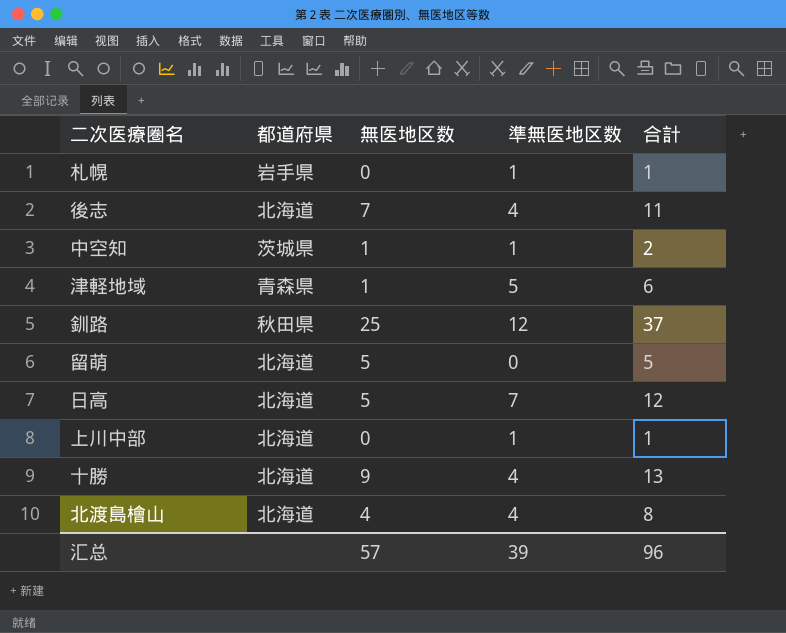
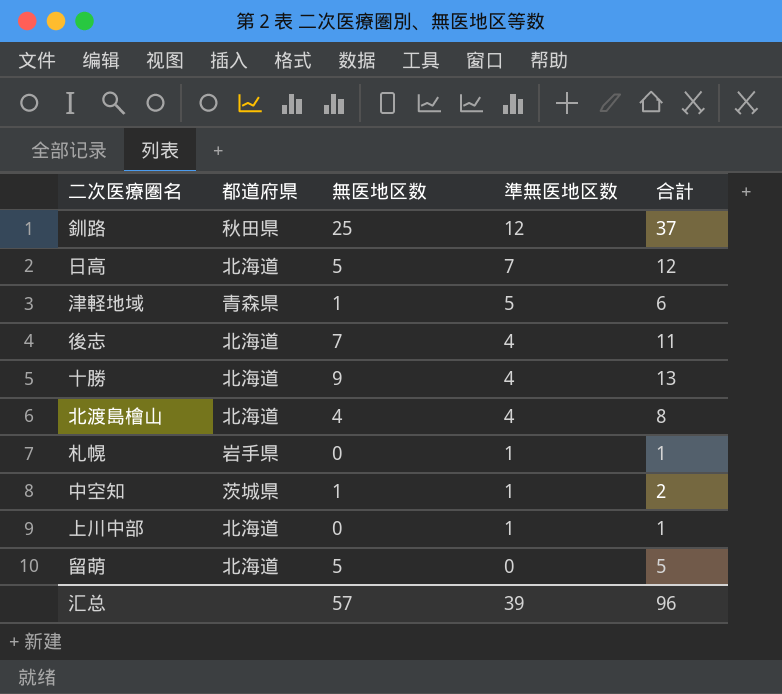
row order: none -> 準無医地区数 descending

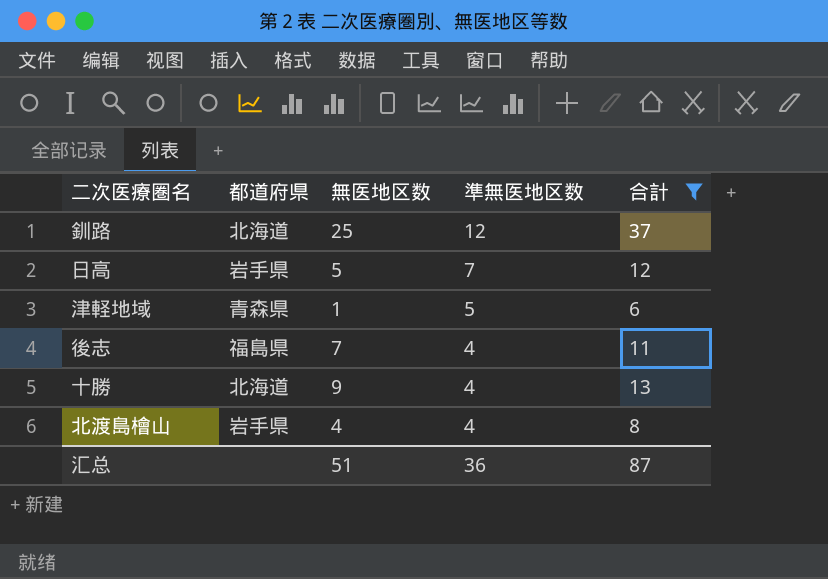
filter: none -> 合計 >= 6
釧路 | 都道府県: 秋田県 -> 北海道
日高 | 都道府県: 北海道 -> 岩手県
後志 | 都道府県: 北海道 -> 福島県
北渡島檜山 | 都道府県: 北海道 -> 岩手県
汇总 | 無医地区数: 57 -> 51
汇总 | 準無医地区数: 39 -> 36
汇总 | 合計: 96 -> 87

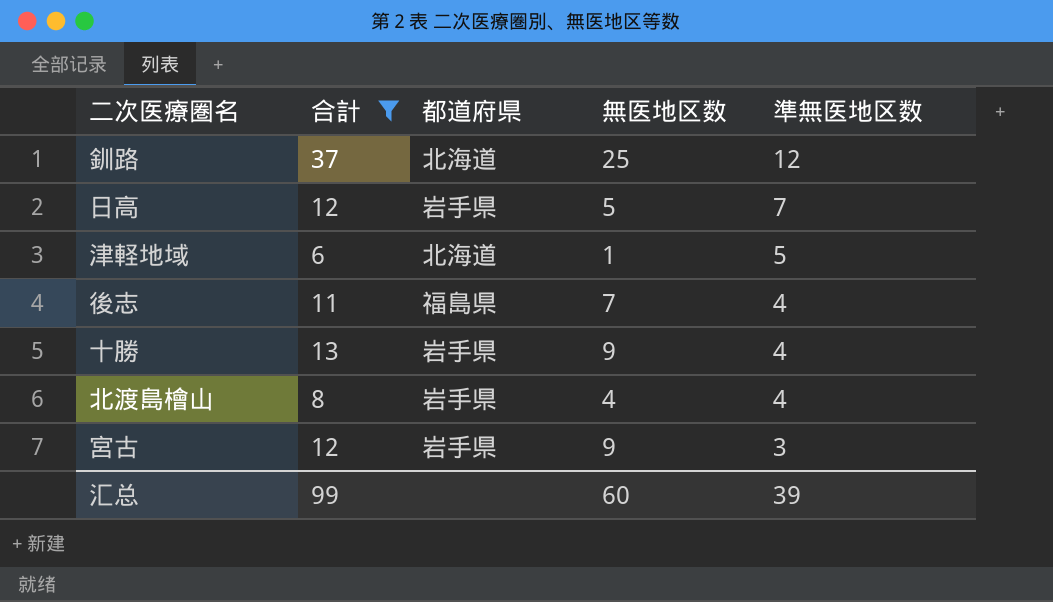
column 合計 | position: 5 -> 2
津軽地域 | 都道府県: 青森県 -> 北海道
十勝 | 都道府県: 北海道 -> 岩手県
row 宮古: none -> 12 | 岩手県 | 9 | 3
汇总 | 合計: 87 -> 99
汇总 | 無医地区数: 51 -> 60
汇总 | 準無医地区数: 36 -> 39

